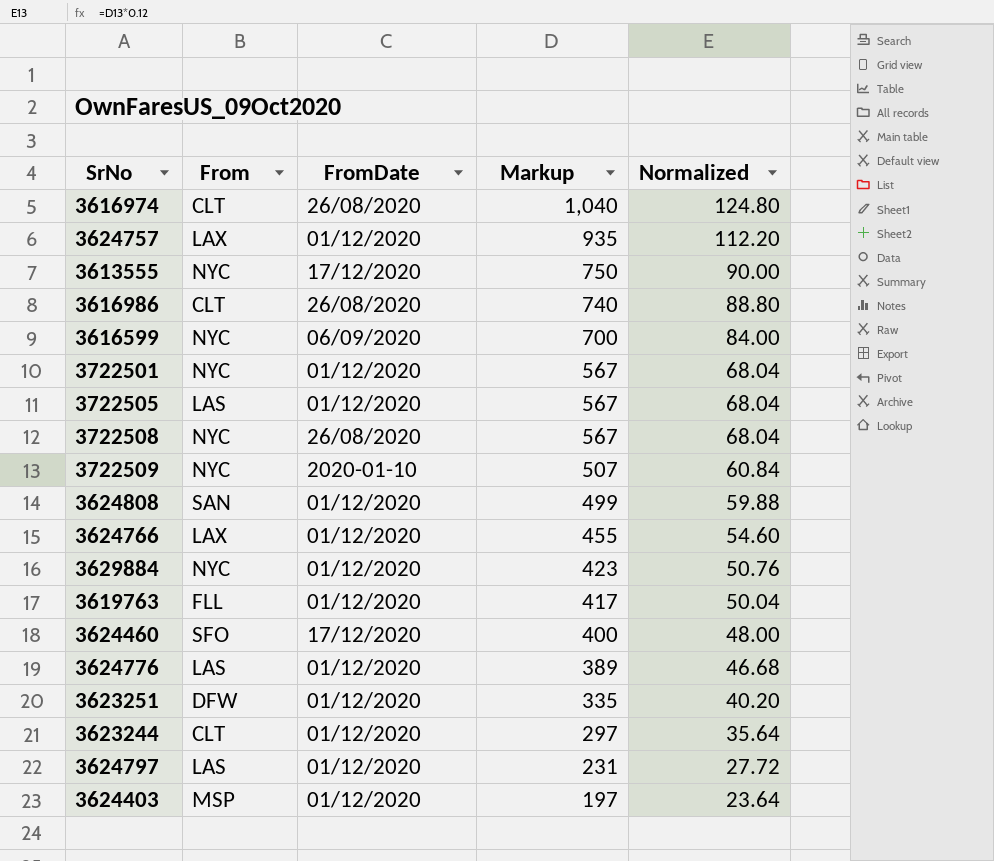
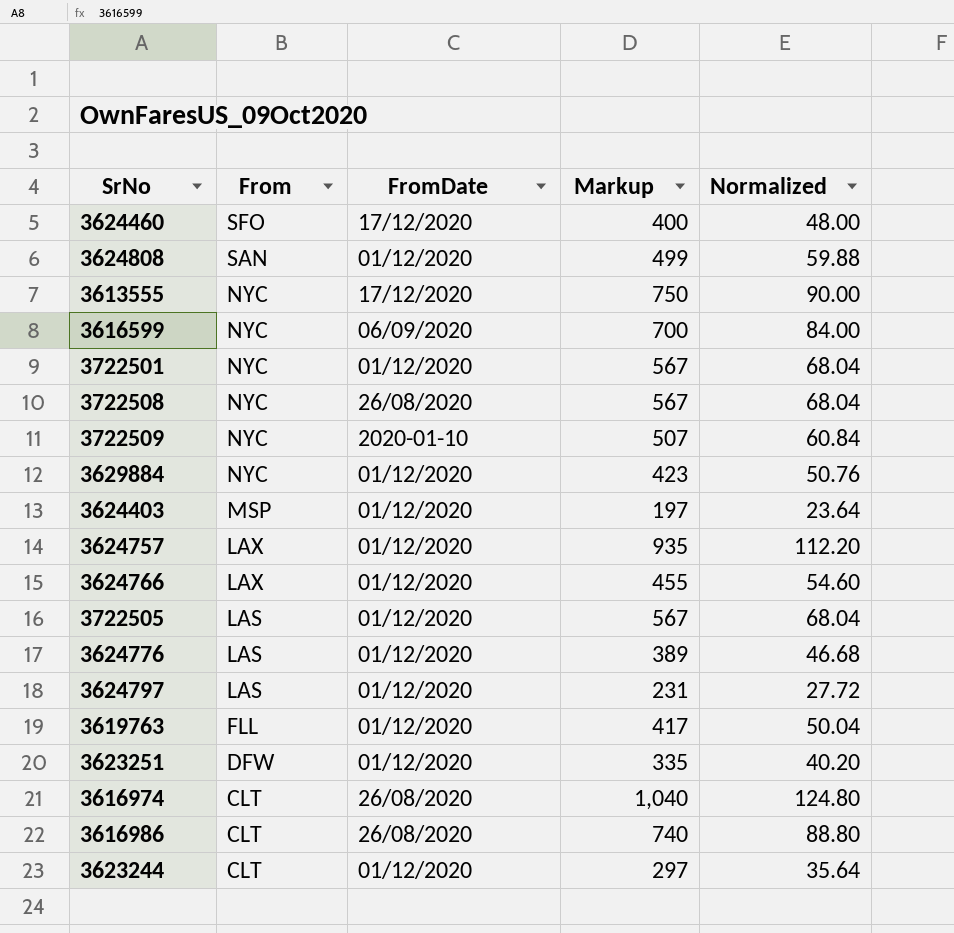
row order: Markup descending -> From descending

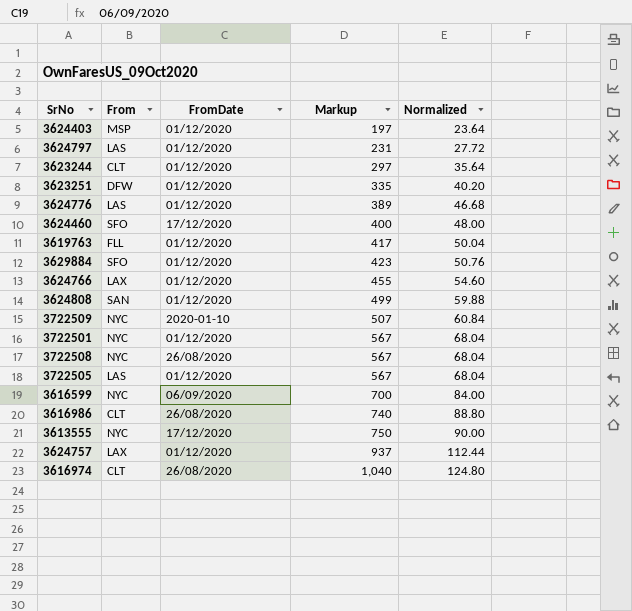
row order: From descending -> Markup ascending
3629884 | From: NYC -> SFO
3624757 | Markup: 935 -> 937
3624757 | Normalized: 112.20 -> 112.44

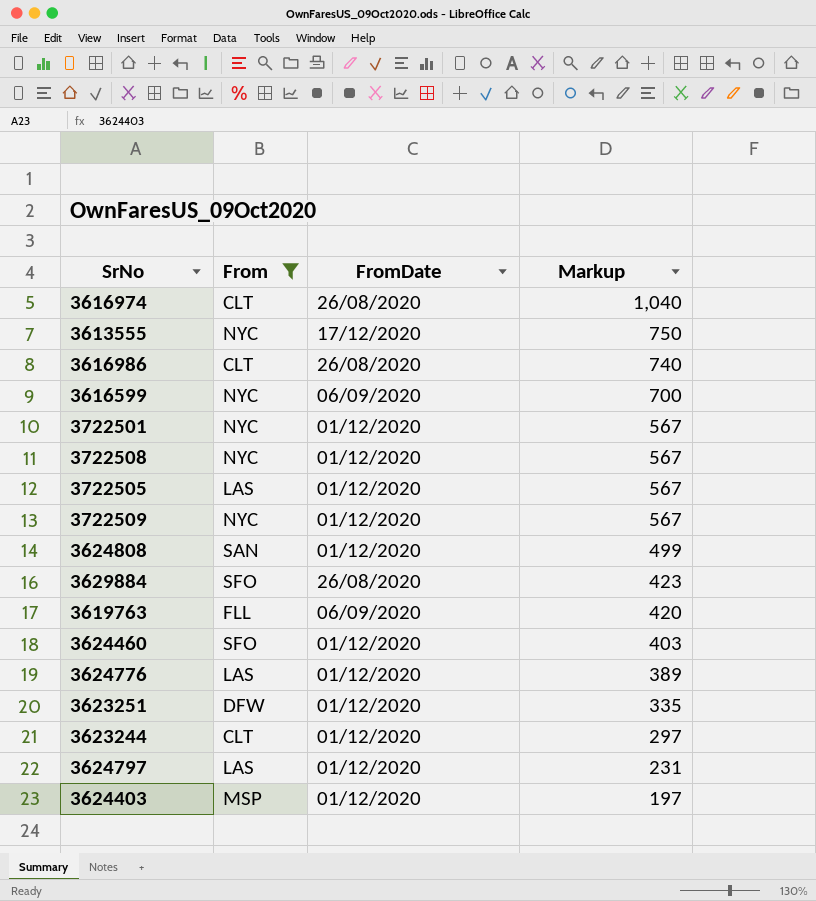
filter: none -> From != LAX
row order: Markup ascending -> Markup descending
column Normalized | formula: [Markup] * 0.12 -> none
3722508 | FromDate: 26/08/2020 -> 01/12/2020
3722509 | FromDate: 2020-01-10 -> 01/12/2020
3722509 | Markup: 507 -> 567
3629884 | FromDate: 01/12/2020 -> 26/08/2020
3619763 | FromDate: 01/12/2020 -> 06/09/2020
3619763 | Markup: 417 -> 420
3624460 | FromDate: 17/12/2020 -> 01/12/2020
3624460 | Markup: 400 -> 403

